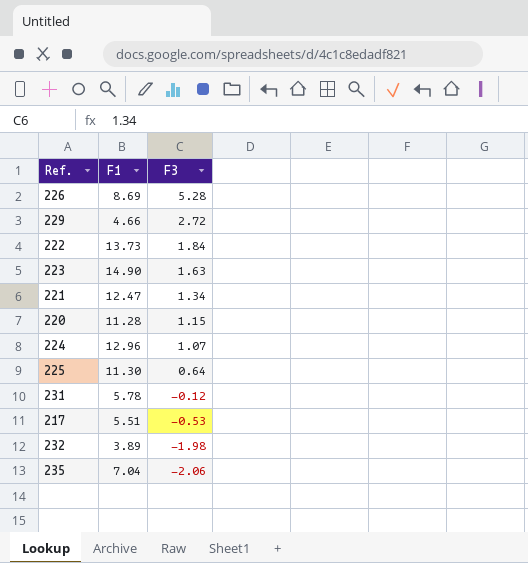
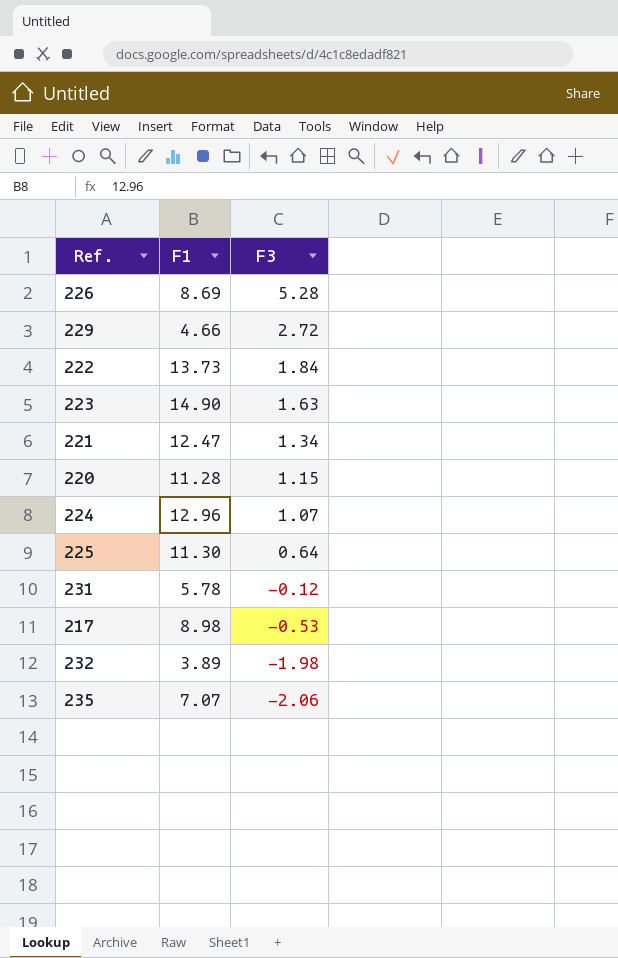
217 | F1: 5.51 -> 8.98
235 | F1: 7.04 -> 7.07

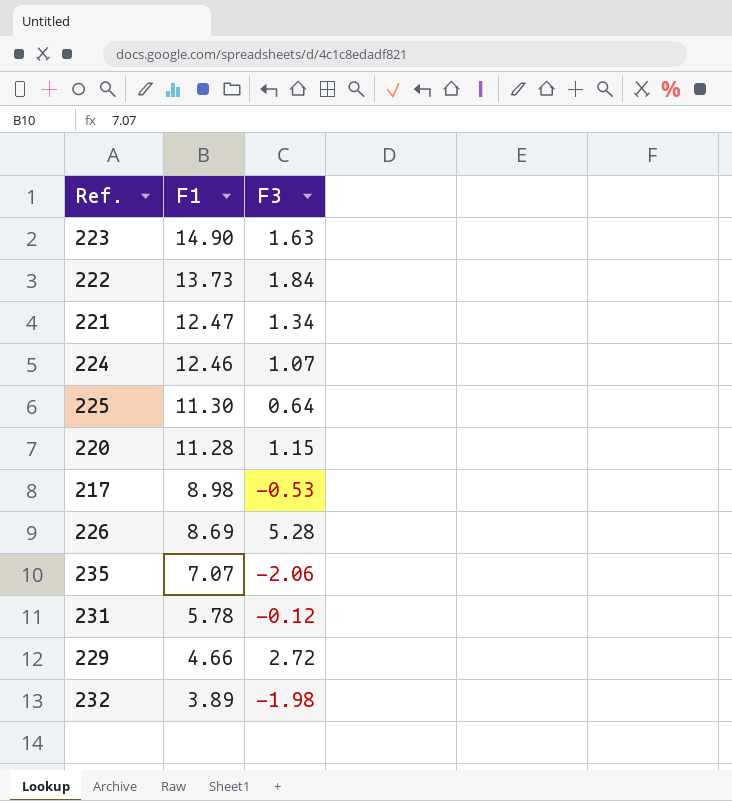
row order: F3 descending -> F1 descending
224 | F1: 12.96 -> 12.46

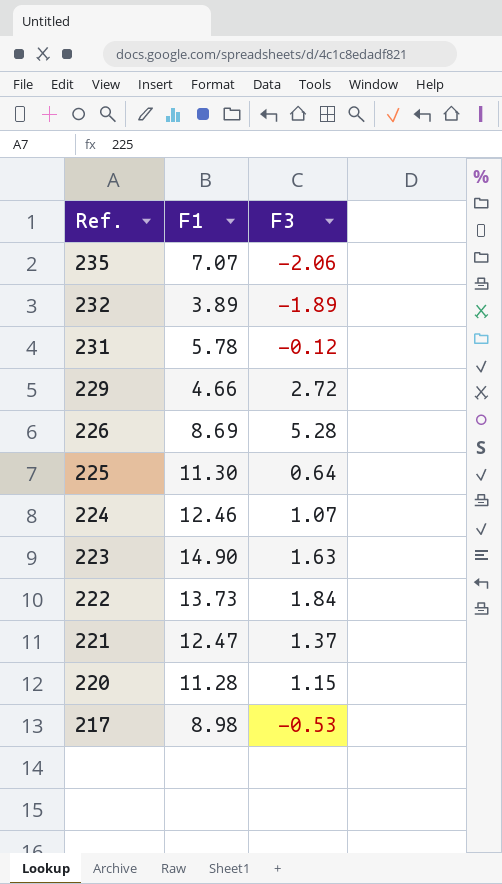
row order: F1 descending -> Ref. descending
232 | F3: -1.98 -> -1.89
221 | F3: 1.34 -> 1.37

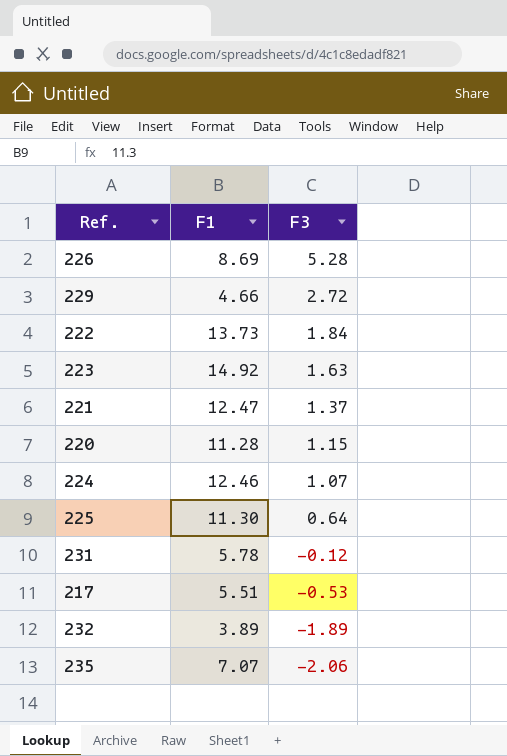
row order: Ref. descending -> F3 descending
223 | F1: 14.90 -> 14.92
217 | F1: 8.98 -> 5.51

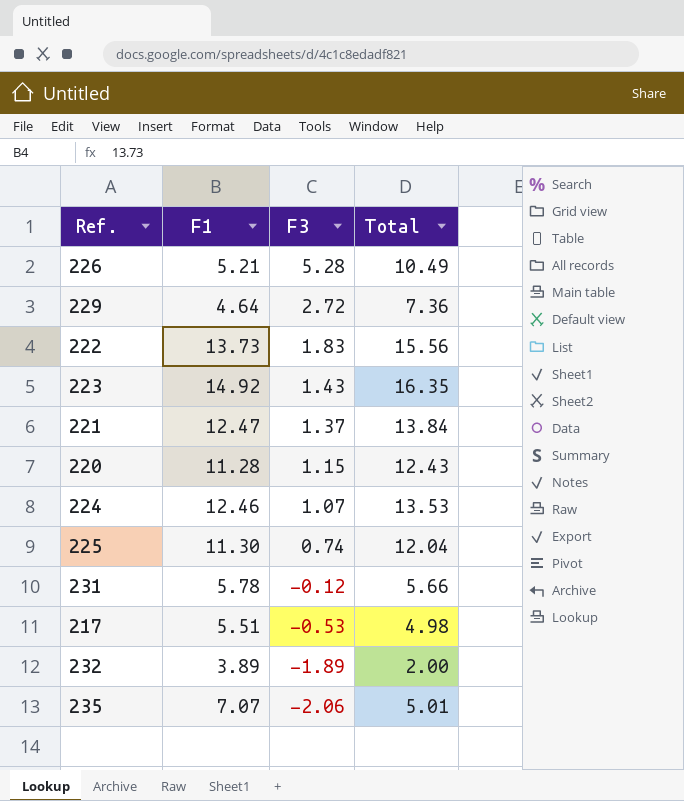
column Total | formula: none -> [F1] + [F3]
226 | F1: 8.69 -> 5.21
229 | F1: 4.66 -> 4.64
222 | F3: 1.84 -> 1.83
223 | F3: 1.63 -> 1.43
225 | F3: 0.64 -> 0.74

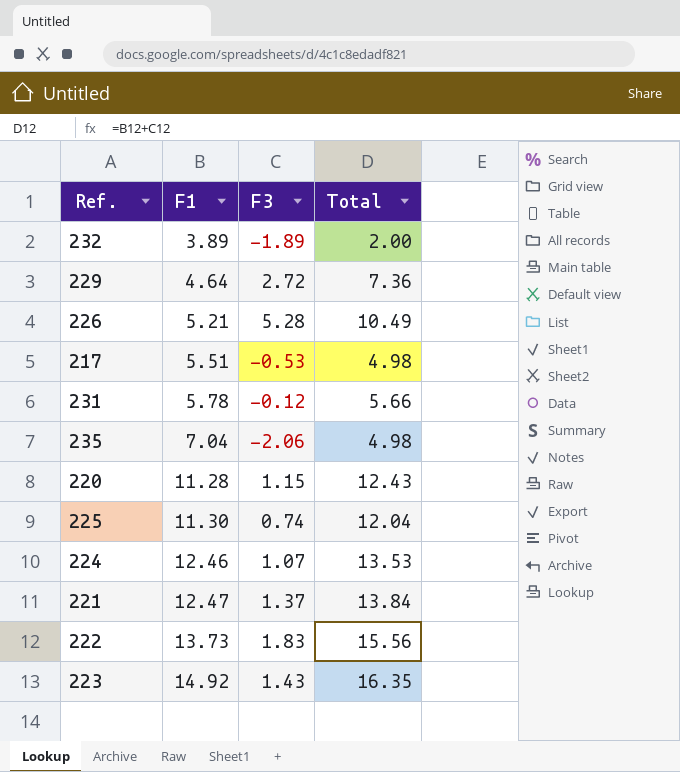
row order: F3 descending -> F1 ascending
235 | F1: 7.07 -> 7.04
235 | Total: 5.01 -> 4.98

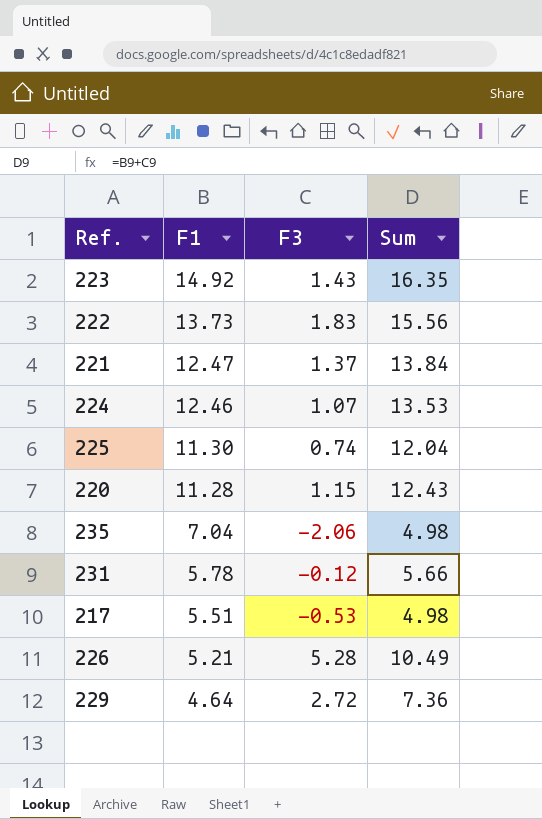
row order: F1 ascending -> F1 descending
column name: Total -> Sum
row 232: 3.89 | -1.89 | 2.00 -> none

